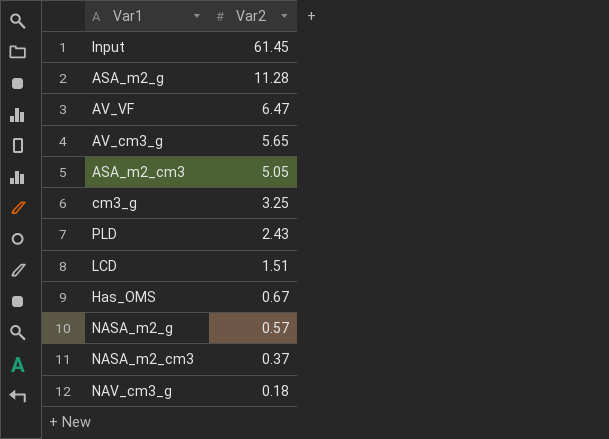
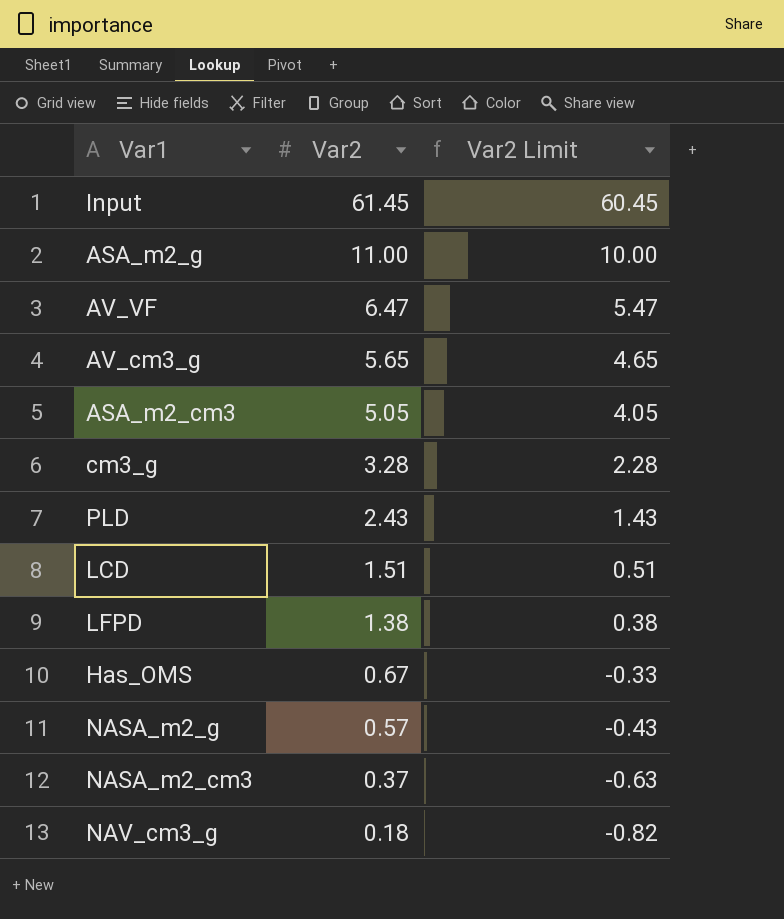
column Var2 Limit | formula: none -> [Var2] - 1
ASA_m2_g | Var2: 11.28 -> 11.00
cm3_g | Var2: 3.25 -> 3.28
row LFPD: none -> 1.38 | 0.38

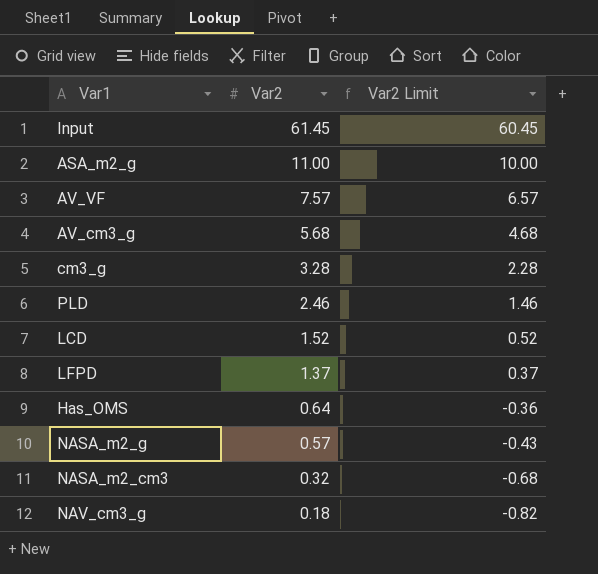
row ASA_m2_cm3: 5.05 | 4.05 -> none
AV_VF | Var2: 6.47 -> 7.57
AV_VF | Var2 Limit: 5.47 -> 6.57
AV_cm3_g | Var2: 5.65 -> 5.68
AV_cm3_g | Var2 Limit: 4.65 -> 4.68
PLD | Var2: 2.43 -> 2.46
PLD | Var2 Limit: 1.43 -> 1.46
LCD | Var2: 1.51 -> 1.52
LCD | Var2 Limit: 0.51 -> 0.52
LFPD | Var2: 1.38 -> 1.37
LFPD | Var2 Limit: 0.38 -> 0.37
Has_OMS | Var2: 0.67 -> 0.64
Has_OMS | Var2 Limit: -0.33 -> -0.36
NASA_m2_cm3 | Var2: 0.37 -> 0.32
NASA_m2_cm3 | Var2 Limit: -0.63 -> -0.68

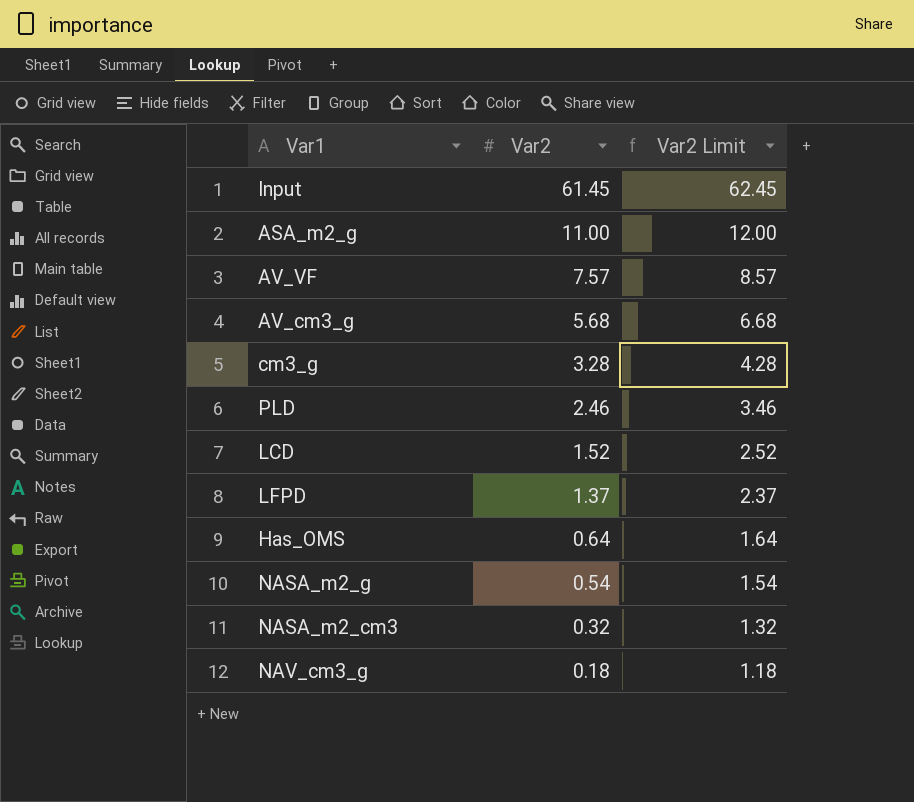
column Var2 Limit | formula: [Var2] - 1 -> [Var2] + 1
NASA_m2_g | Var2: 0.57 -> 0.54

